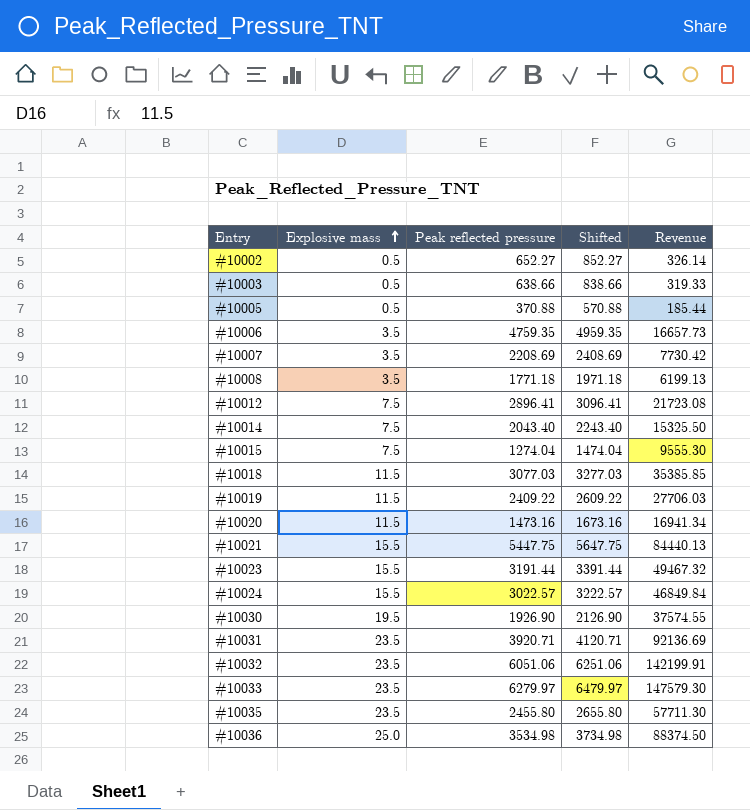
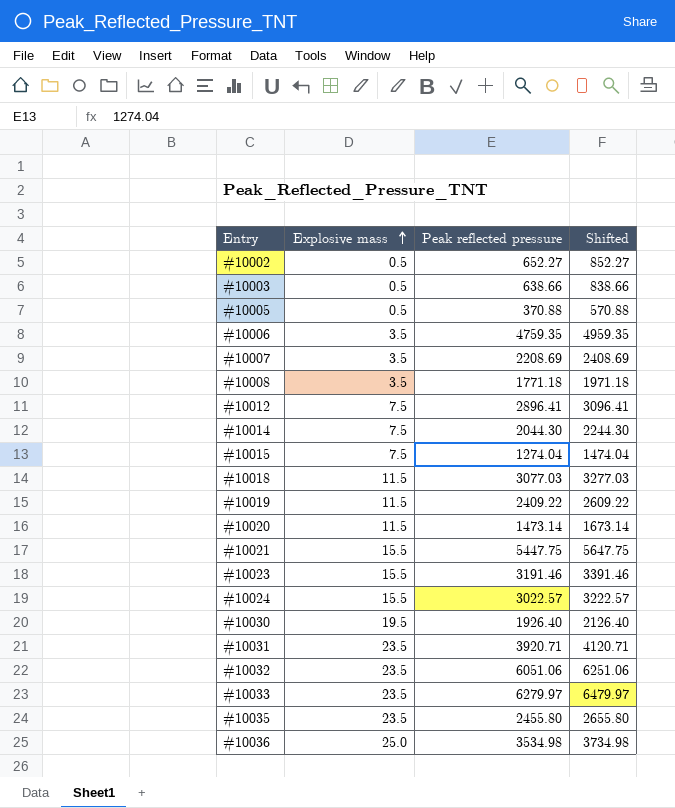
column Revenue | formula: [Explosive mass] * [Peak reflected pressure] -> none
#10014 | Peak reflected pressure: 2043.40 -> 2044.30
#10014 | Shifted: 2243.40 -> 2244.30
#10020 | Peak reflected pressure: 1473.16 -> 1473.14
#10020 | Shifted: 1673.16 -> 1673.14
#10023 | Peak reflected pressure: 3191.44 -> 3191.46
#10023 | Shifted: 3391.44 -> 3391.46
#10030 | Peak reflected pressure: 1926.90 -> 1926.40
#10030 | Shifted: 2126.90 -> 2126.40

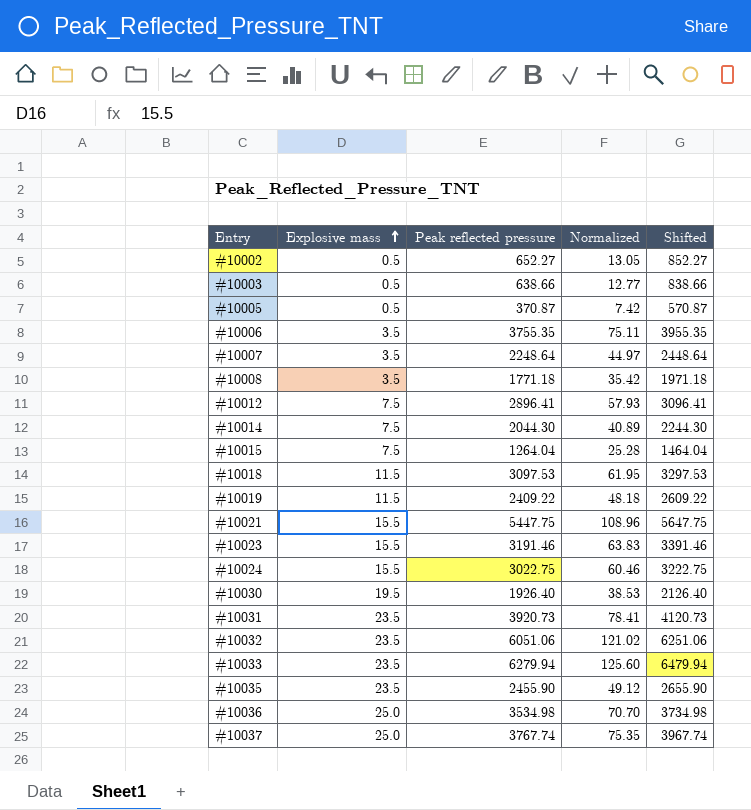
column Normalized | formula: none -> [Peak reflected pressure] * 0.02
row #10020: 11.5 | 1473.14 | 1673.14 -> none
#10005 | Peak reflected pressure: 370.88 -> 370.87
#10005 | Shifted: 570.88 -> 570.87
#10006 | Peak reflected pressure: 4759.35 -> 3755.35
#10006 | Shifted: 4959.35 -> 3955.35
#10007 | Peak reflected pressure: 2208.69 -> 2248.64
#10007 | Shifted: 2408.69 -> 2448.64
#10015 | Peak reflected pressure: 1274.04 -> 1264.04
#10015 | Shifted: 1474.04 -> 1464.04
#10018 | Peak reflected pressure: 3077.03 -> 3097.53
#10018 | Shifted: 3277.03 -> 3297.53
#10024 | Peak reflected pressure: 3022.57 -> 3022.75
#10024 | Shifted: 3222.57 -> 3222.75
#10031 | Peak reflected pressure: 3920.71 -> 3920.73
#10031 | Shifted: 4120.71 -> 4120.73
#10033 | Peak reflected pressure: 6279.97 -> 6279.94
#10033 | Shifted: 6479.97 -> 6479.94
#10035 | Peak reflected pressure: 2455.80 -> 2455.90
#10035 | Shifted: 2655.80 -> 2655.90
row #10037: none -> 25.0 | 3767.74 | 75.35 | 3967.74

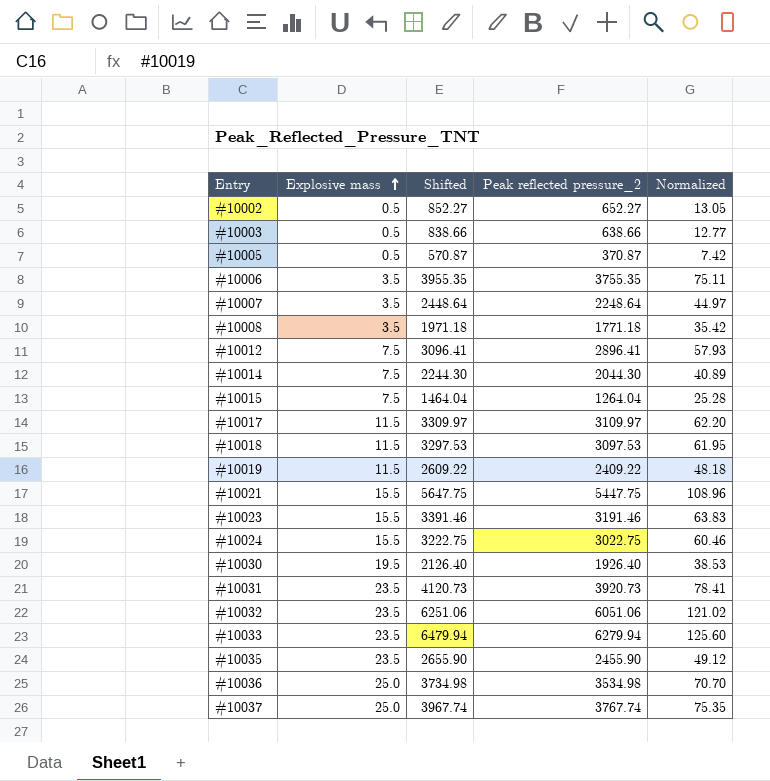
column Shifted | position: 5 -> 3
column name: Peak reflected pressure -> Peak reflected pressure_2
row #10017: none -> 11.5 | 3309.97 | 3109.97 | 62.20

